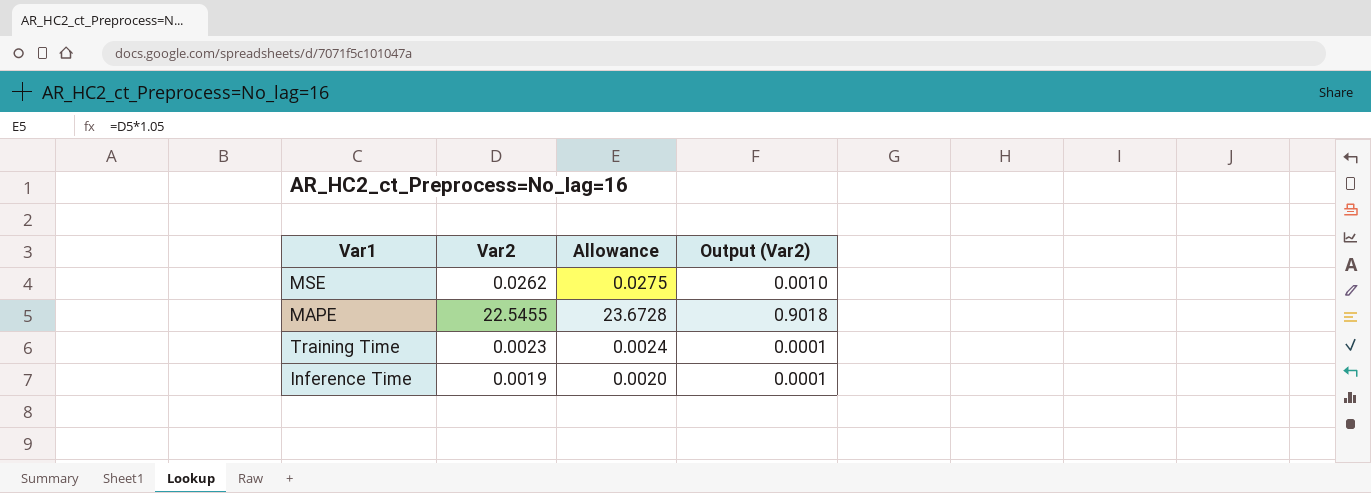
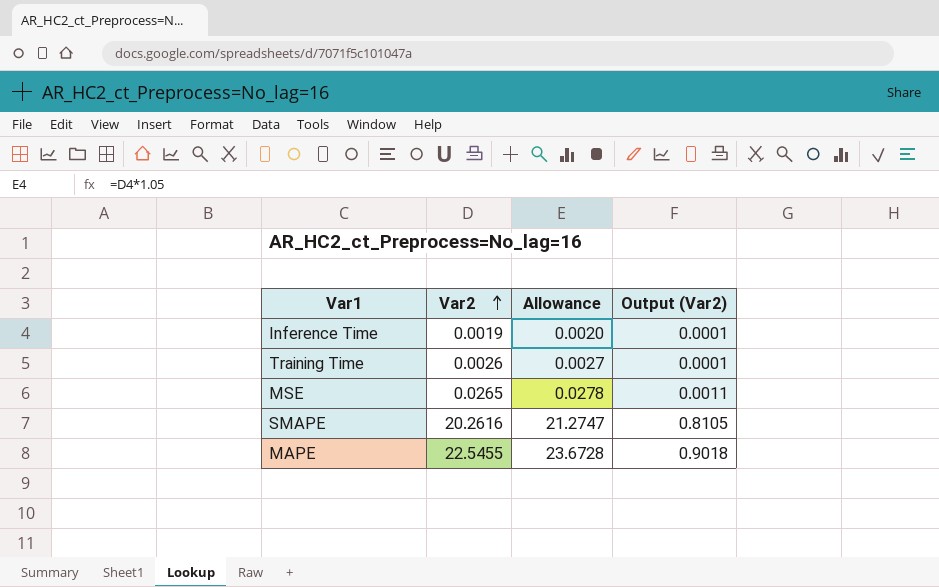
row order: none -> Var2 ascending
Training Time | Var2: 0.0023 -> 0.0026
Training Time | Allowance: 0.0024 -> 0.0027
MSE | Var2: 0.0262 -> 0.0265
MSE | Allowance: 0.0275 -> 0.0278
MSE | Output (Var2): 0.0010 -> 0.0011
row SMAPE: none -> 20.2616 | 21.2747 | 0.8105

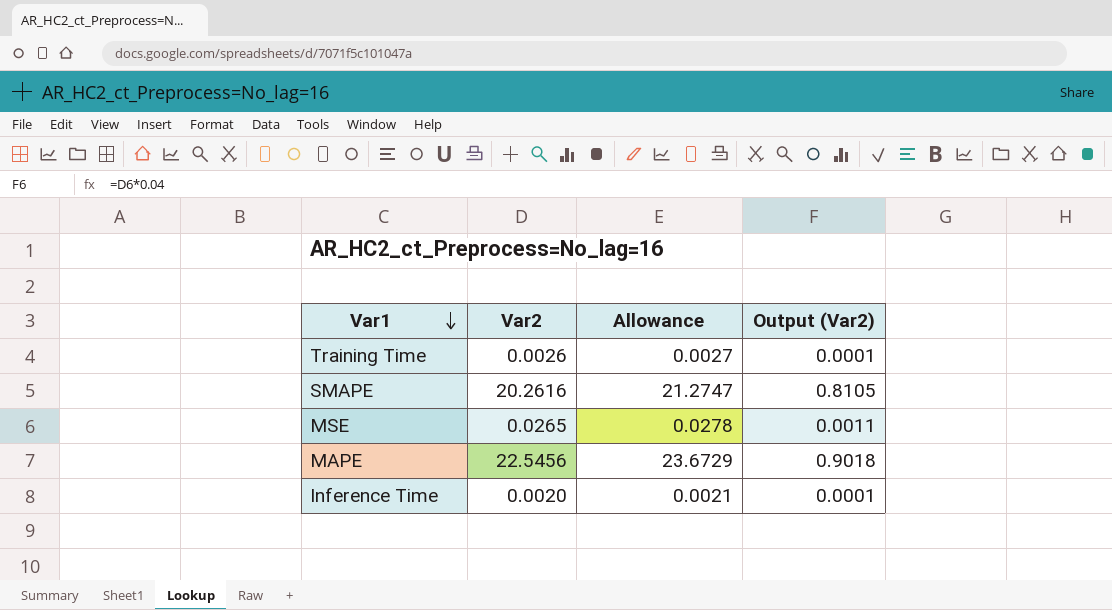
row order: Var2 ascending -> Var1 descending
MAPE | Var2: 22.5455 -> 22.5456
MAPE | Allowance: 23.6728 -> 23.6729
Inference Time | Var2: 0.0019 -> 0.0020
Inference Time | Allowance: 0.0020 -> 0.0021

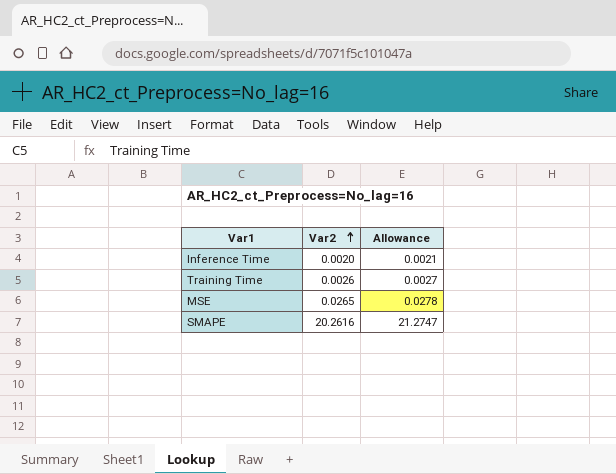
row order: Var1 descending -> Var2 ascending
column Output (Var2) | formula: [Var2] * 0.04 -> none
row MAPE: 22.5456 | 23.6729 | 0.9018 -> none

